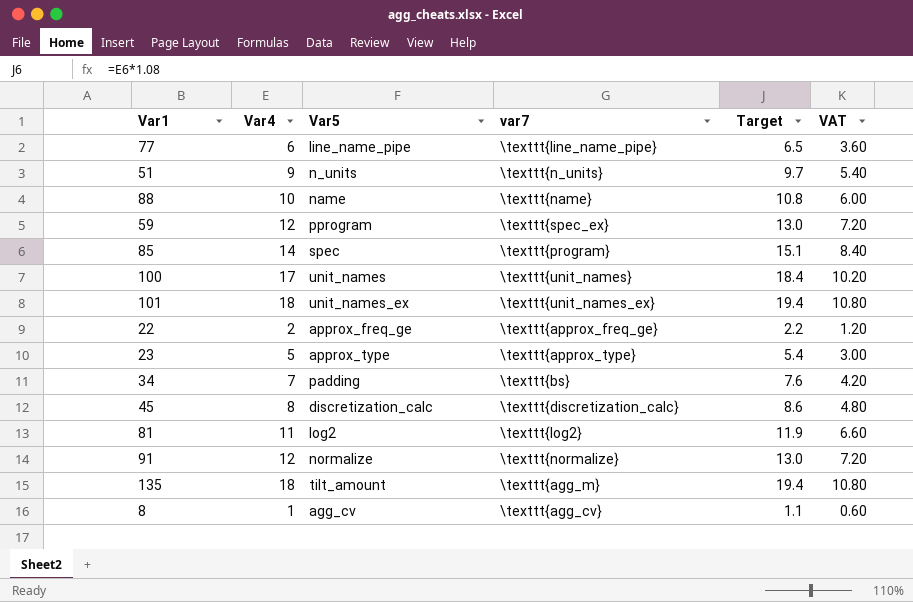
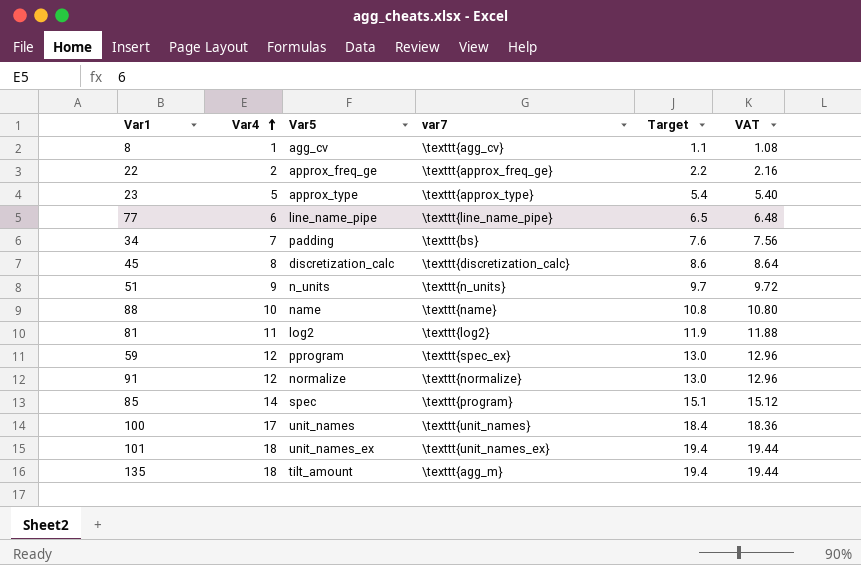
row order: none -> Var4 ascending
column VAT | formula: [Var4] * 0.6 -> [Var4] * 1.08

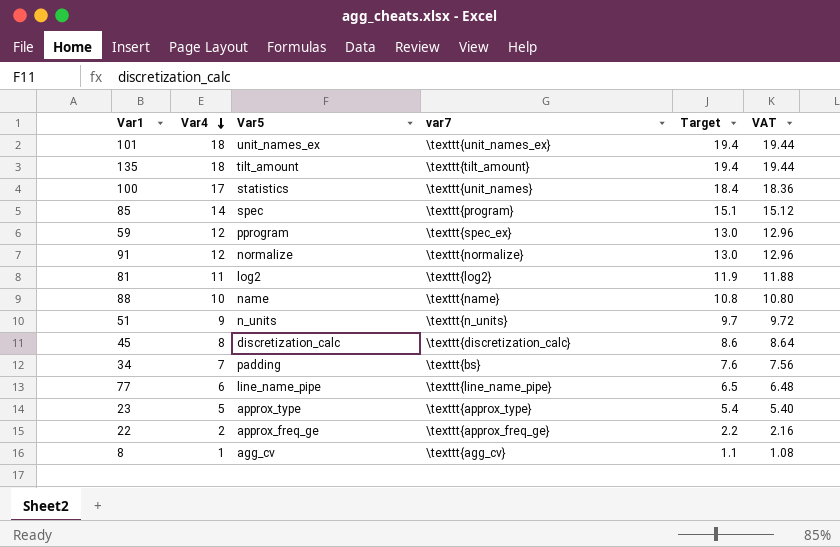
row order: Var4 ascending -> Var4 descending
135 | var7: \texttt{agg_m} -> \texttt{tilt_amount}
100 | Var5: unit_names -> statistics

